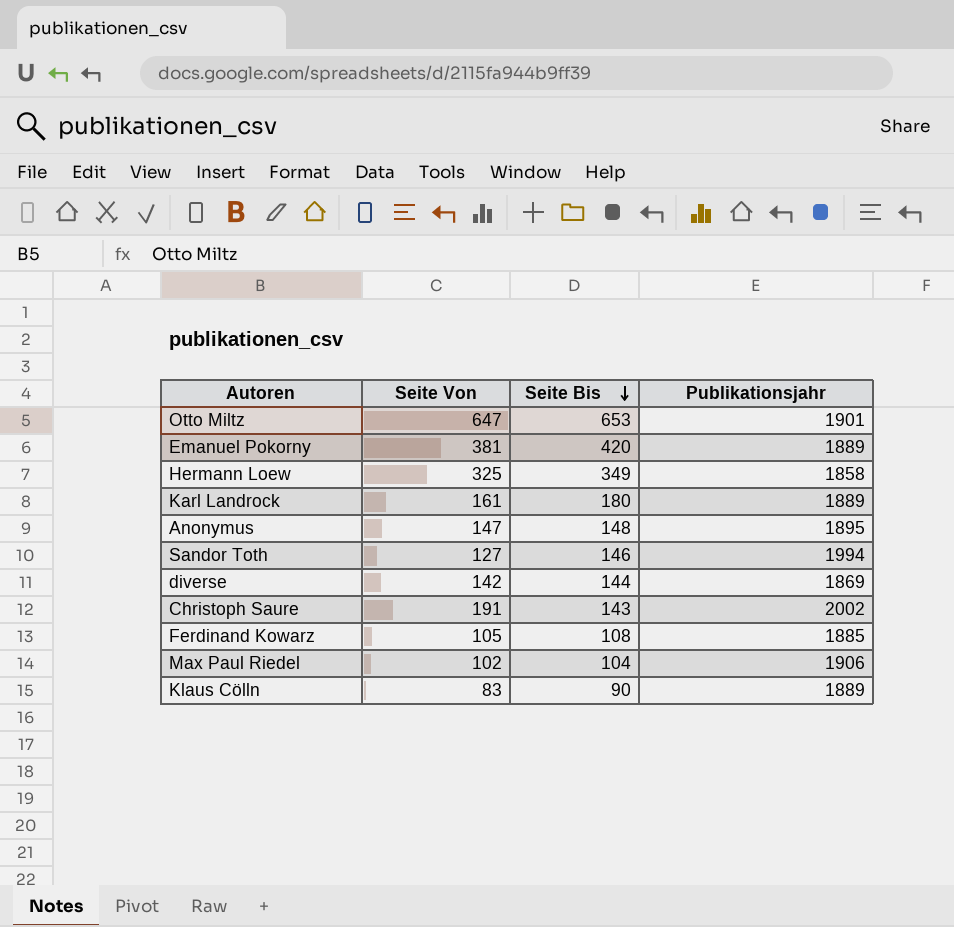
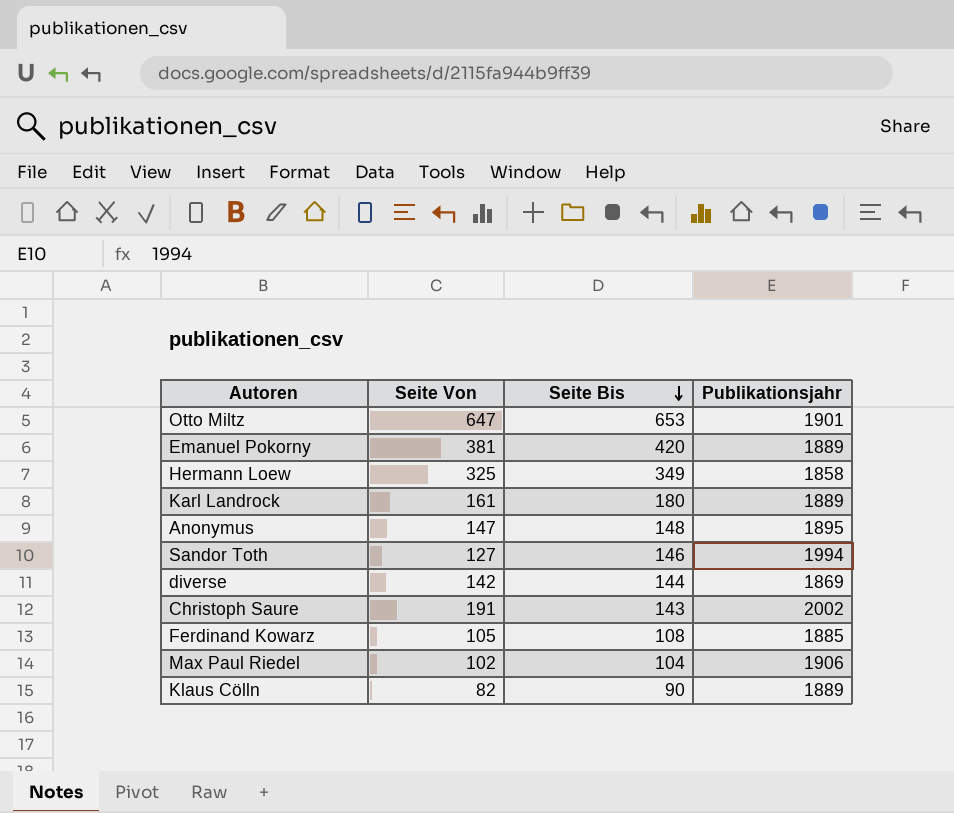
Klaus Cölln | Seite Von: 83 -> 82

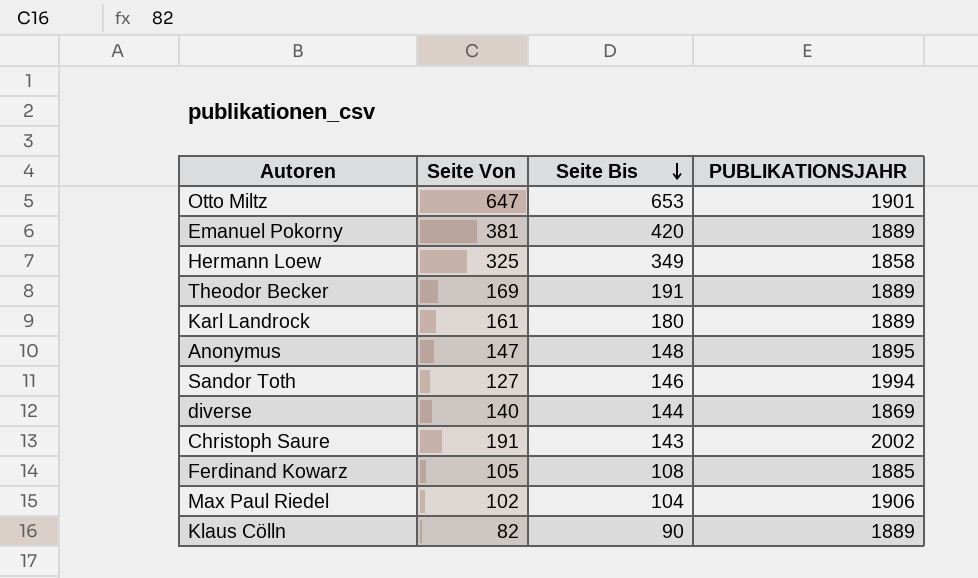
column name: Publikationsjahr -> PUBLIKATIONSJAHR
row Theodor Becker: none -> 169 | 191 | 1889
diverse | Seite Von: 142 -> 140

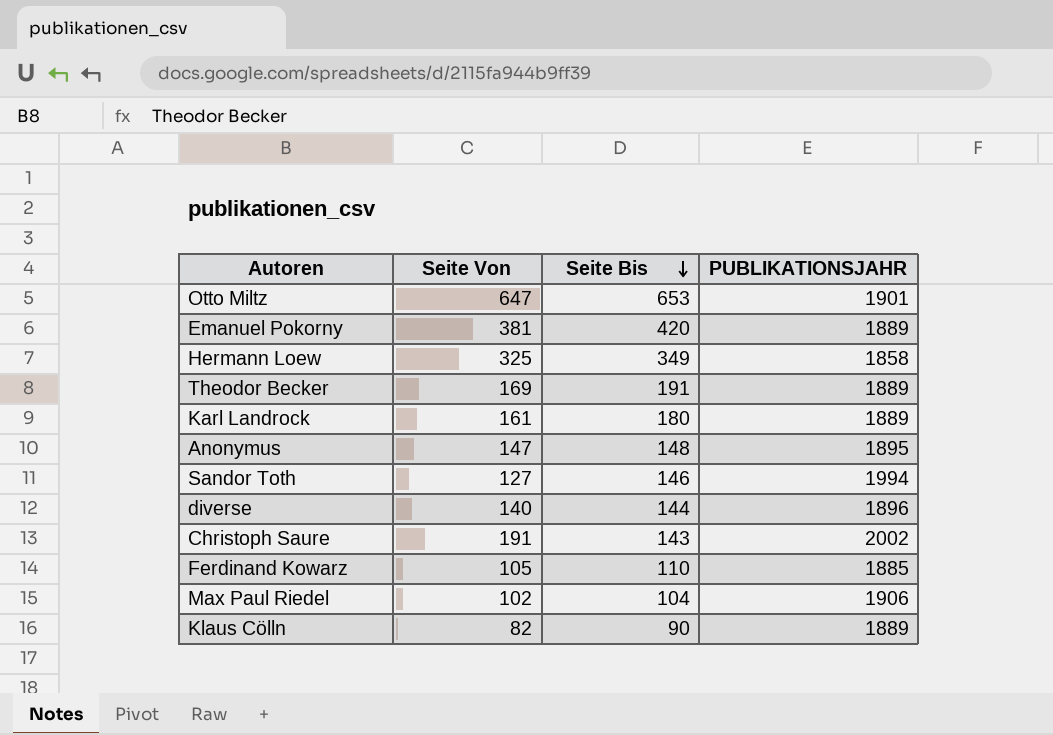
diverse | PUBLIKATIONSJAHR: 1869 -> 1896
Ferdinand Kowarz | Seite Bis: 108 -> 110

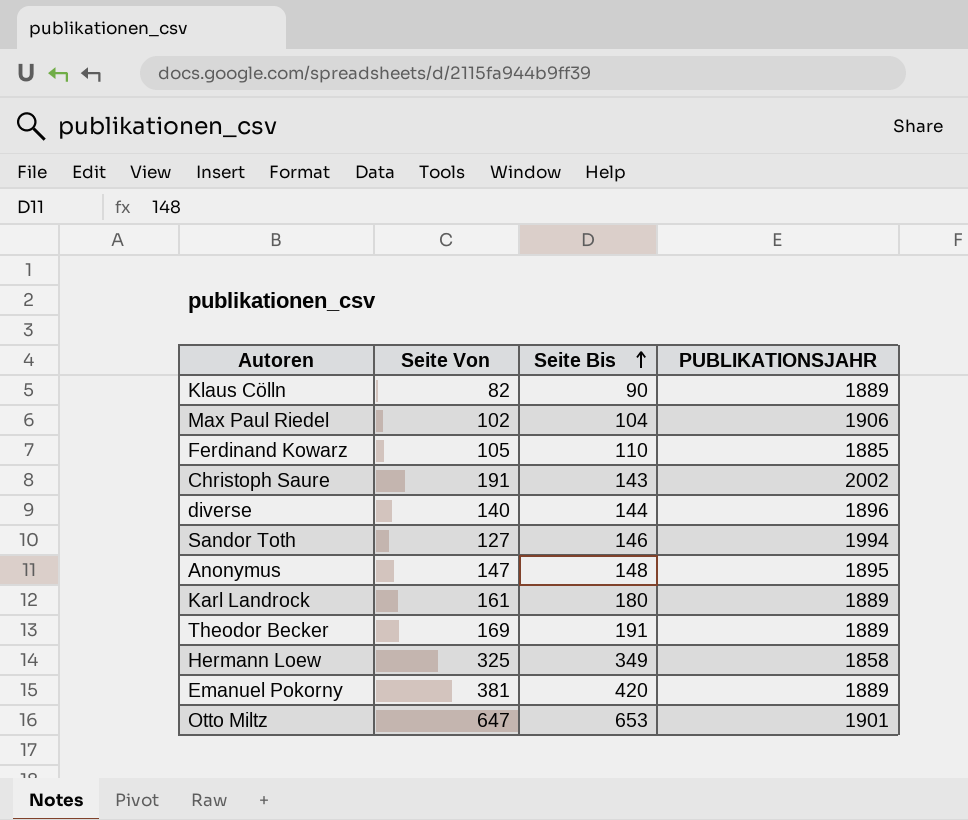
row order: Seite Bis descending -> Seite Bis ascending

